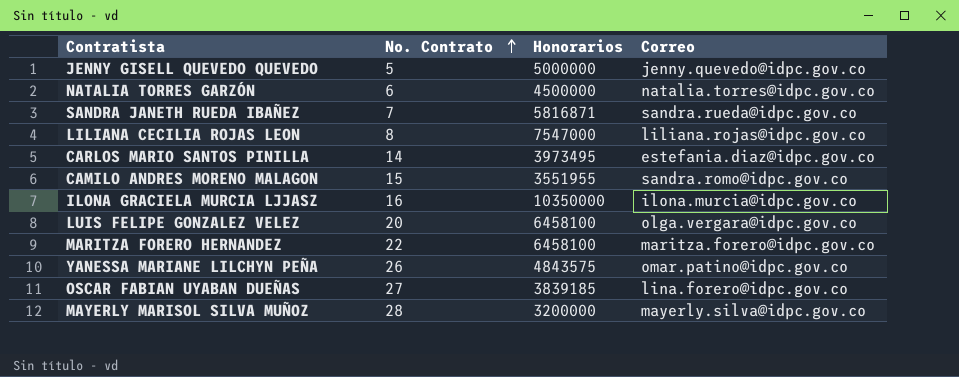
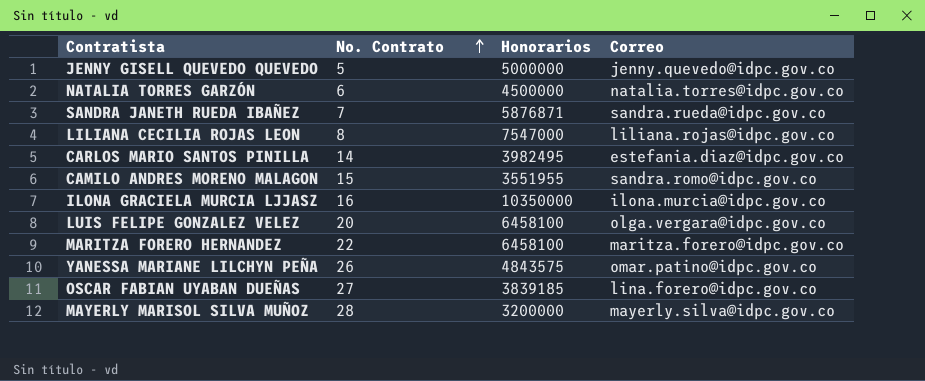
SANDRA JANETH RUEDA IBAÑEZ | Honorarios: 5816871 -> 5876871
CARLOS MARIO SANTOS PINILLA | Honorarios: 3973495 -> 3982495

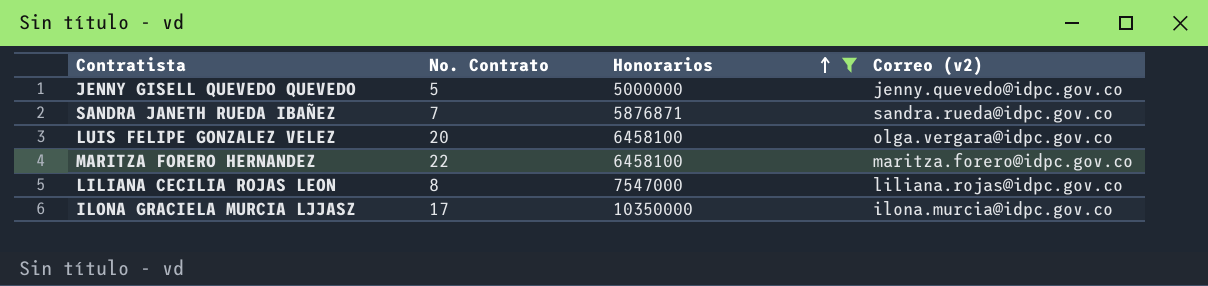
filter: none -> Honorarios >= 5000000
row order: No. Contrato ascending -> Honorarios ascending
column name: Correo -> Correo (v2)
ILONA GRACIELA MURCIA LJJASZ | No. Contrato: 16 -> 17

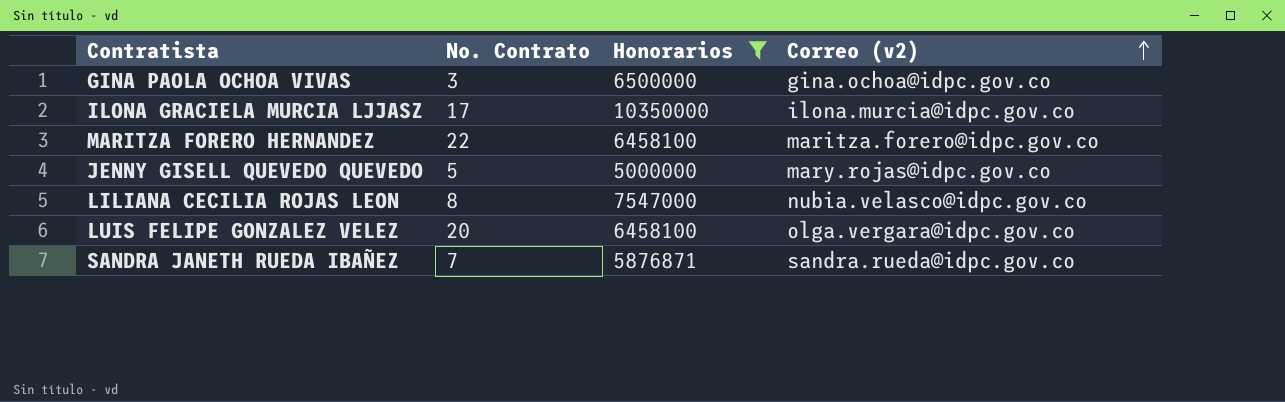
row order: Honorarios ascending -> Correo (v2) ascending
row GINA PAOLA OCHOA VIVAS: none -> 3 | 6500000 | gina.ochoa@idpc.gov.co
JENNY GISELL QUEVEDO QUEVEDO | Correo (v2): jenny.quevedo@idpc.gov.co -> mary.rojas@idpc.gov.co
LILIANA CECILIA ROJAS LEON | Correo (v2): liliana.rojas@idpc.gov.co -> nubia.velasco@idpc.gov.co

